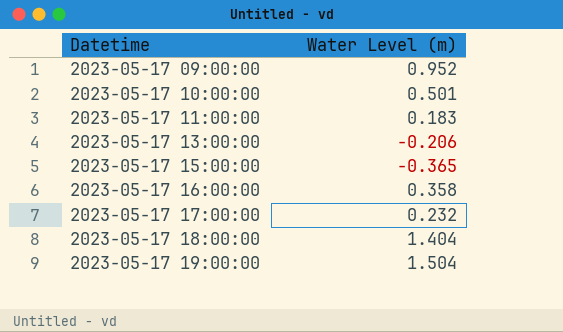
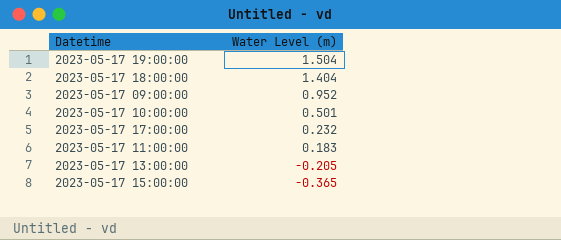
row order: Datetime ascending -> Water Level (m) descending
row 2023-05-17 16:00:00: 0.358 -> none
2023-05-17 13:00:00 | Water Level (m): -0.206 -> -0.205

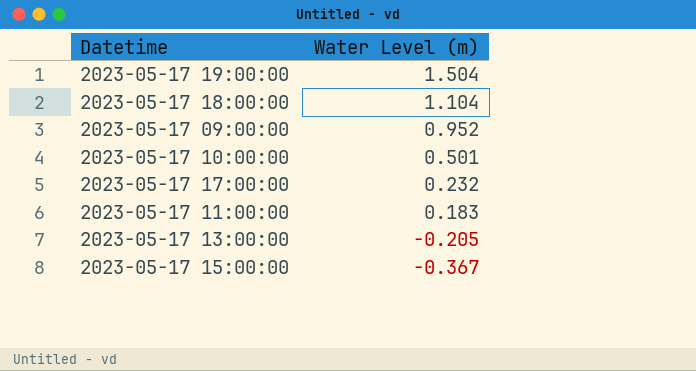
2023-05-17 18:00:00 | Water Level (m): 1.404 -> 1.104
2023-05-17 15:00:00 | Water Level (m): -0.365 -> -0.367

